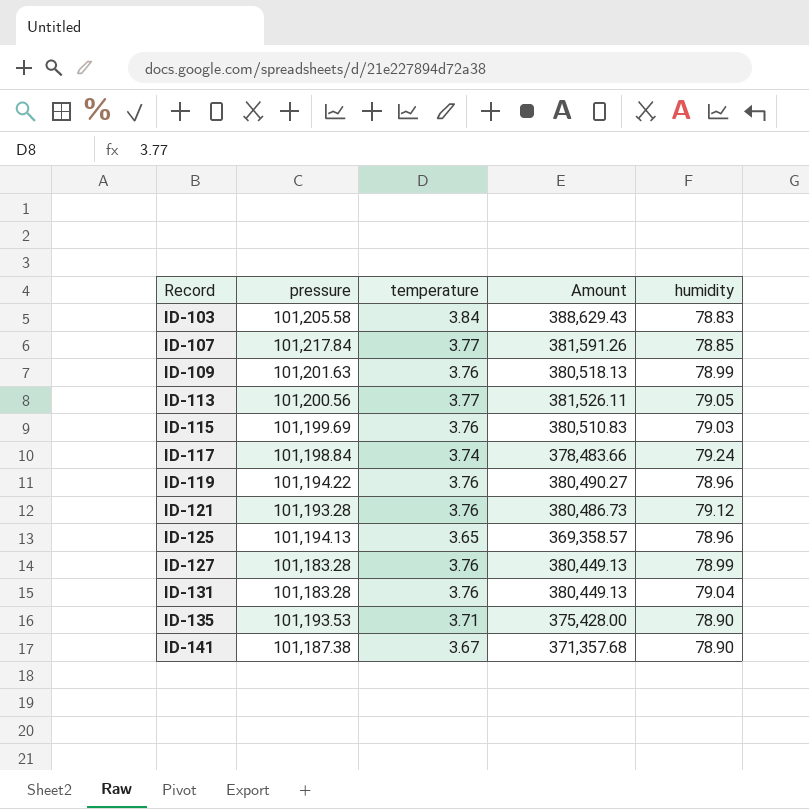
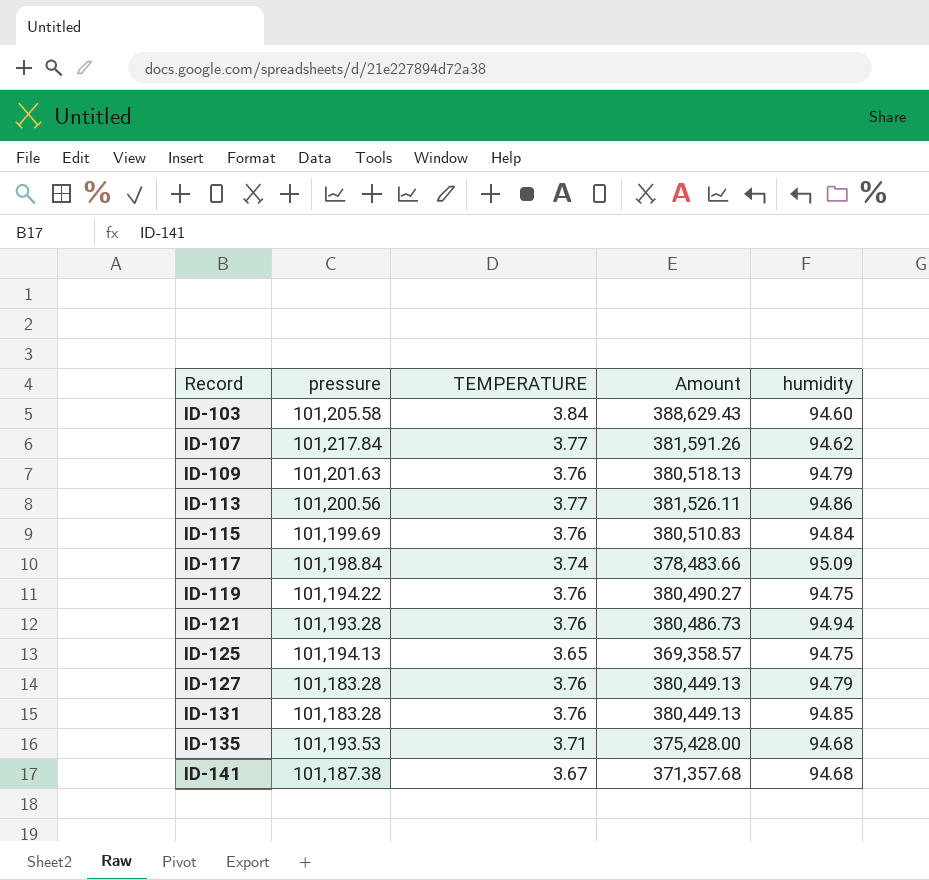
column name: temperature -> TEMPERATURE
ID-103 | humidity: 78.83 -> 94.60
ID-107 | humidity: 78.85 -> 94.62
ID-109 | humidity: 78.99 -> 94.79
ID-113 | humidity: 79.05 -> 94.86
ID-115 | humidity: 79.03 -> 94.84
ID-117 | humidity: 79.24 -> 95.09
ID-119 | humidity: 78.96 -> 94.75
ID-121 | humidity: 79.12 -> 94.94
ID-125 | humidity: 78.96 -> 94.75
ID-127 | humidity: 78.99 -> 94.79
ID-131 | humidity: 79.04 -> 94.85
ID-135 | humidity: 78.90 -> 94.68
ID-141 | humidity: 78.90 -> 94.68

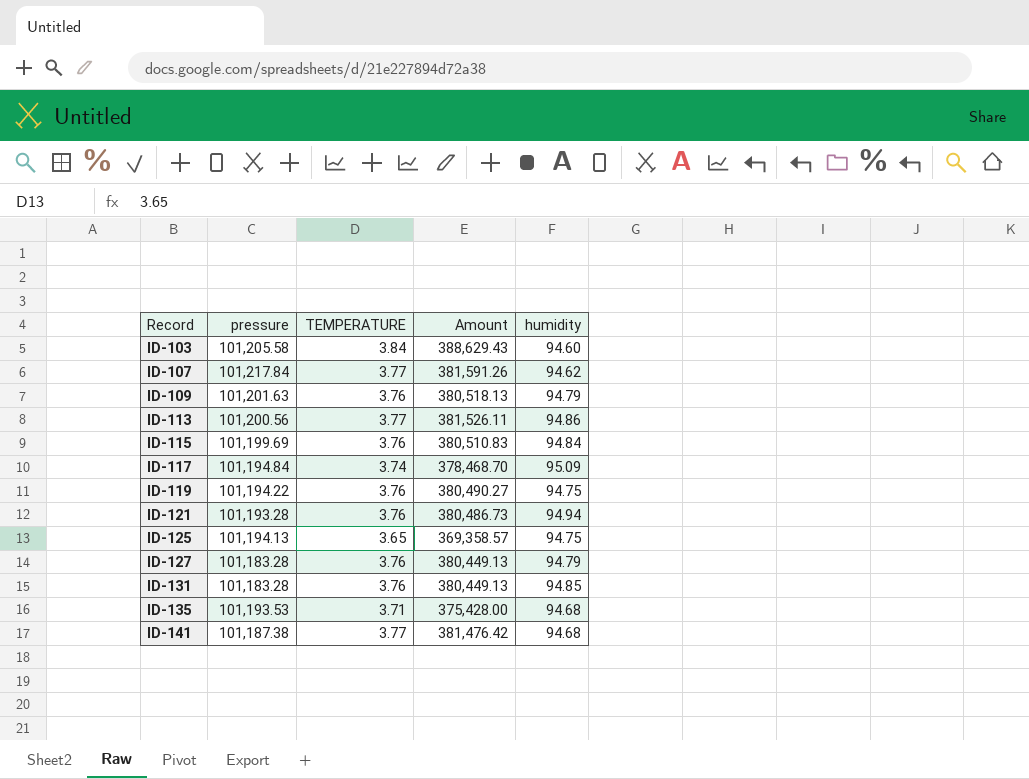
ID-117 | pressure: 101,198.84 -> 101,194.84
ID-117 | Amount: 378,483.66 -> 378,468.70
ID-141 | TEMPERATURE: 3.67 -> 3.77
ID-141 | Amount: 371,357.68 -> 381,476.42

